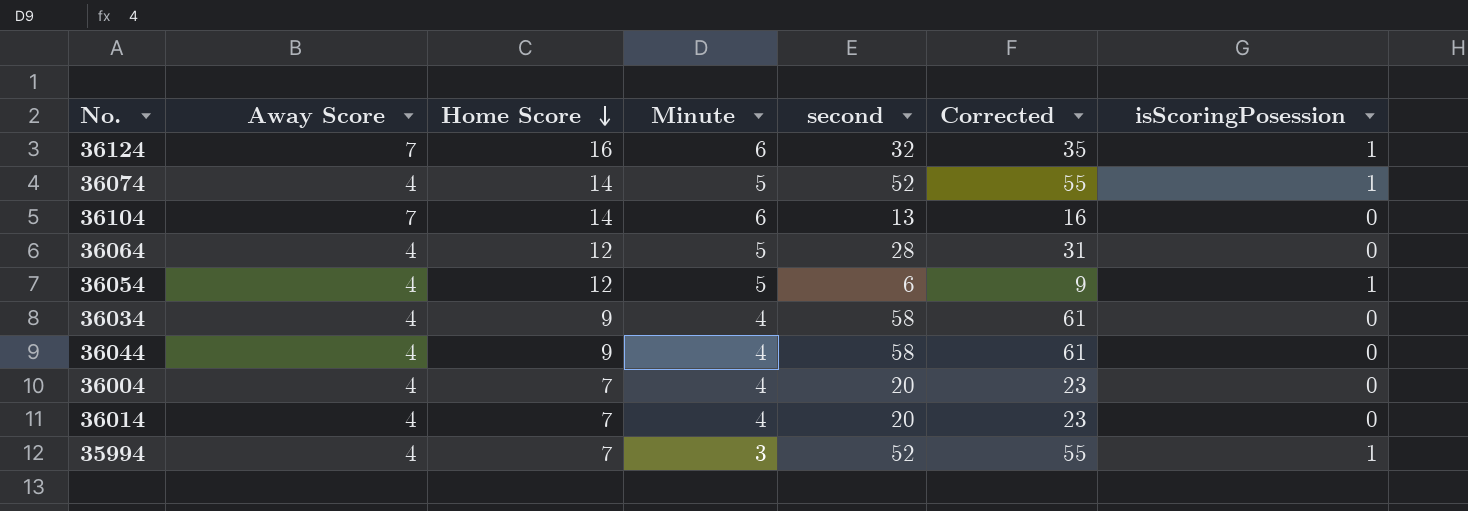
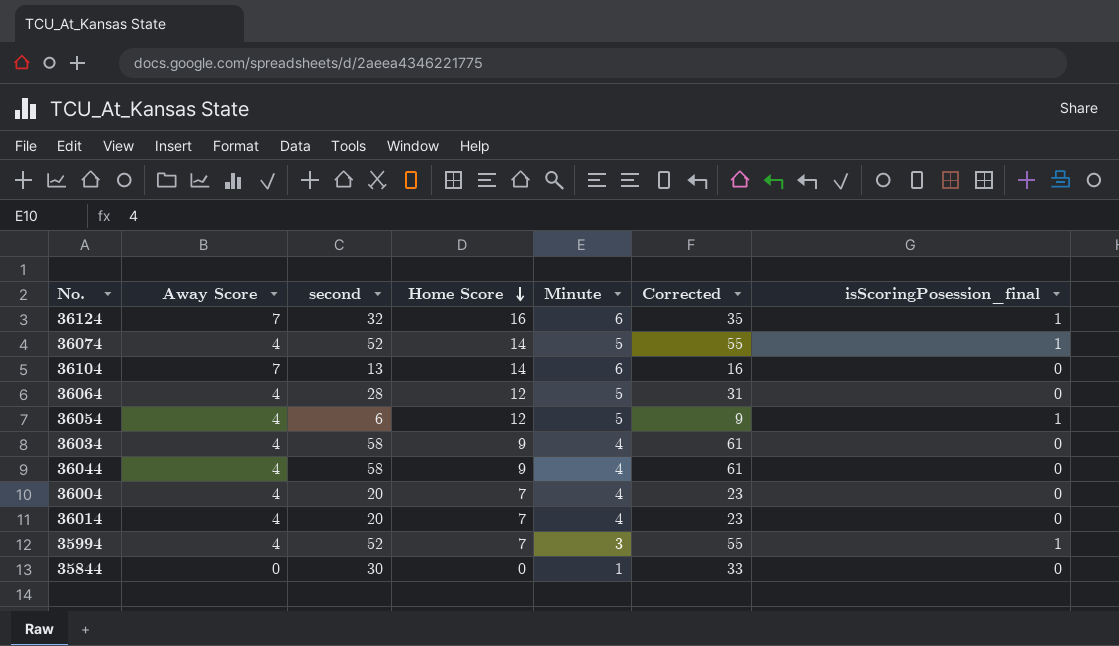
column second | position: 5 -> 3
column name: isScoringPosession -> isScoringPosession_final
row 35844: none -> 0 | 30 | 0 | 1 | 33 | 0

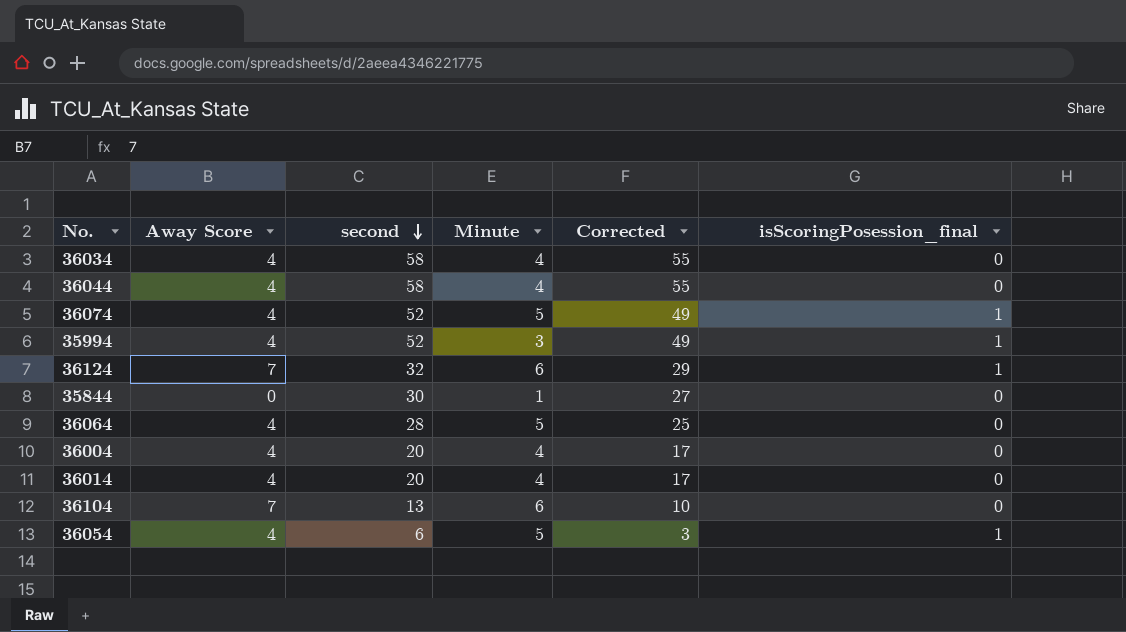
row order: Home Score descending -> second descending
column Home Score | position: 4 -> none
column Corrected | formula: [second] + 3 -> [second] - 3

